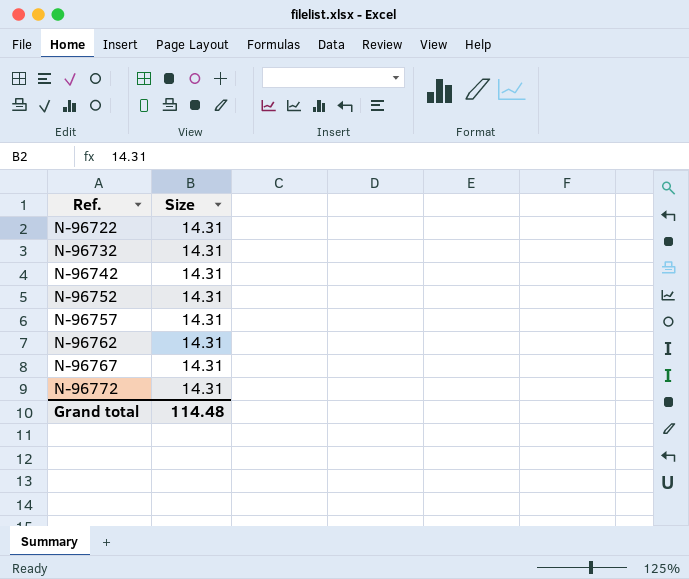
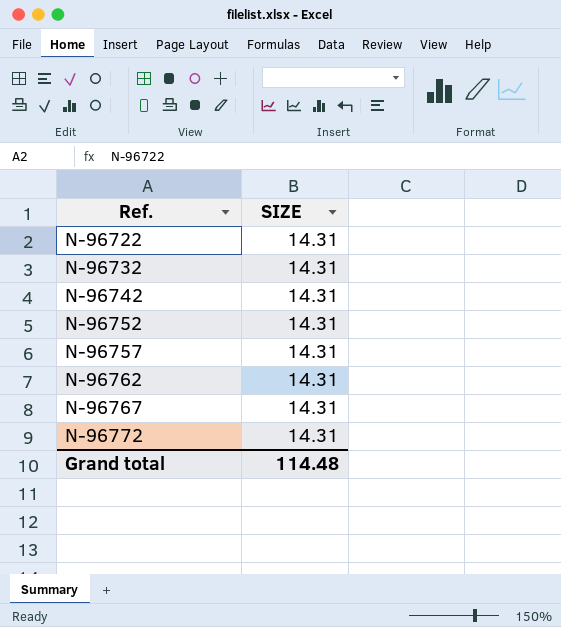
column name: Size -> SIZE

